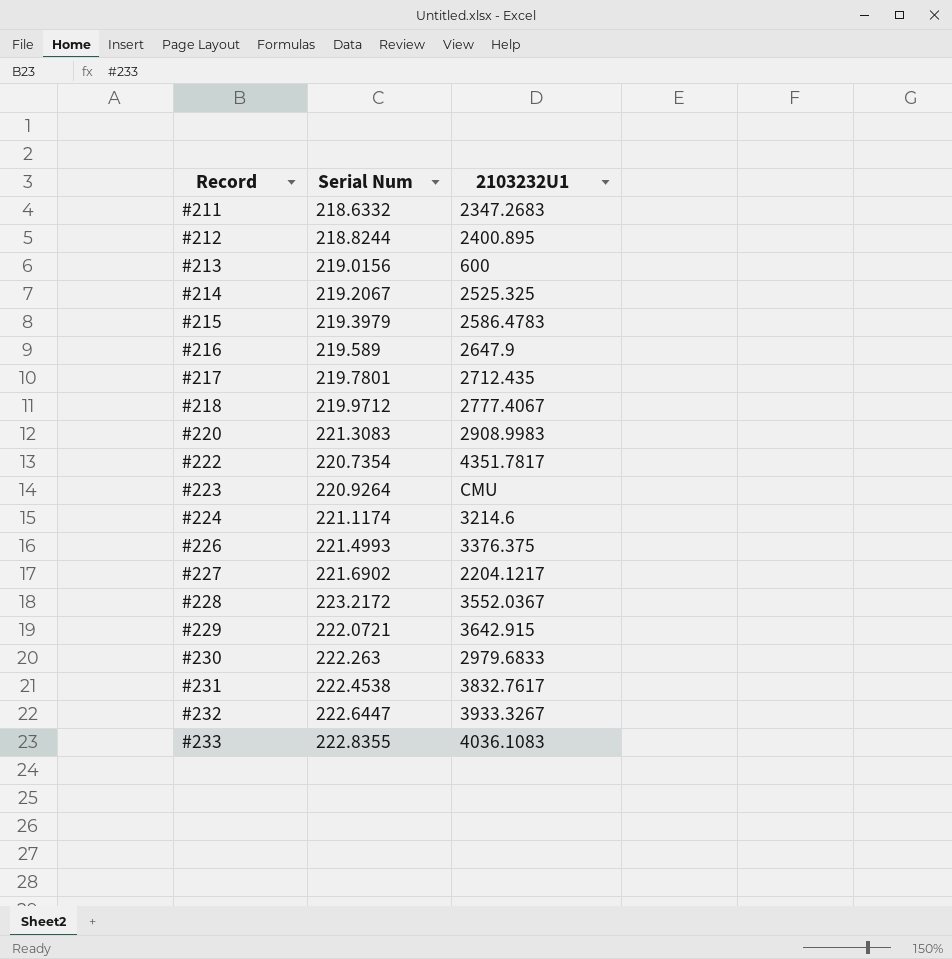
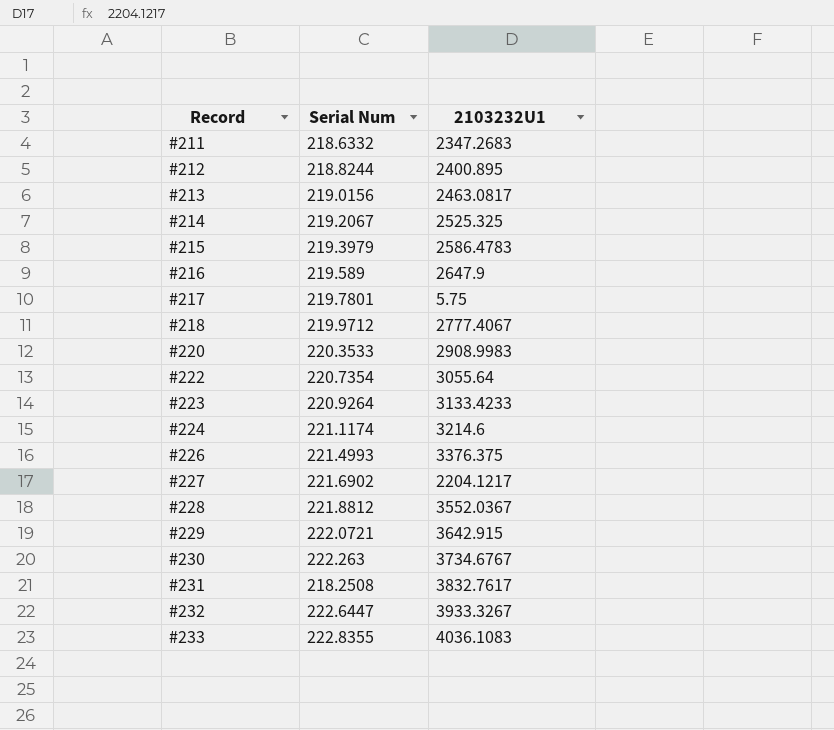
#213 | 2103232U1: 600 -> 2463.0817
#217 | 2103232U1: 2712.435 -> 5.75
#220 | Serial Num: 221.3083 -> 220.3533
#222 | 2103232U1: 4351.7817 -> 3055.64
#223 | 2103232U1: CMU -> 3133.4233
#228 | Serial Num: 223.2172 -> 221.8812
#230 | 2103232U1: 2979.6833 -> 3734.6767
#231 | Serial Num: 222.4538 -> 218.2508

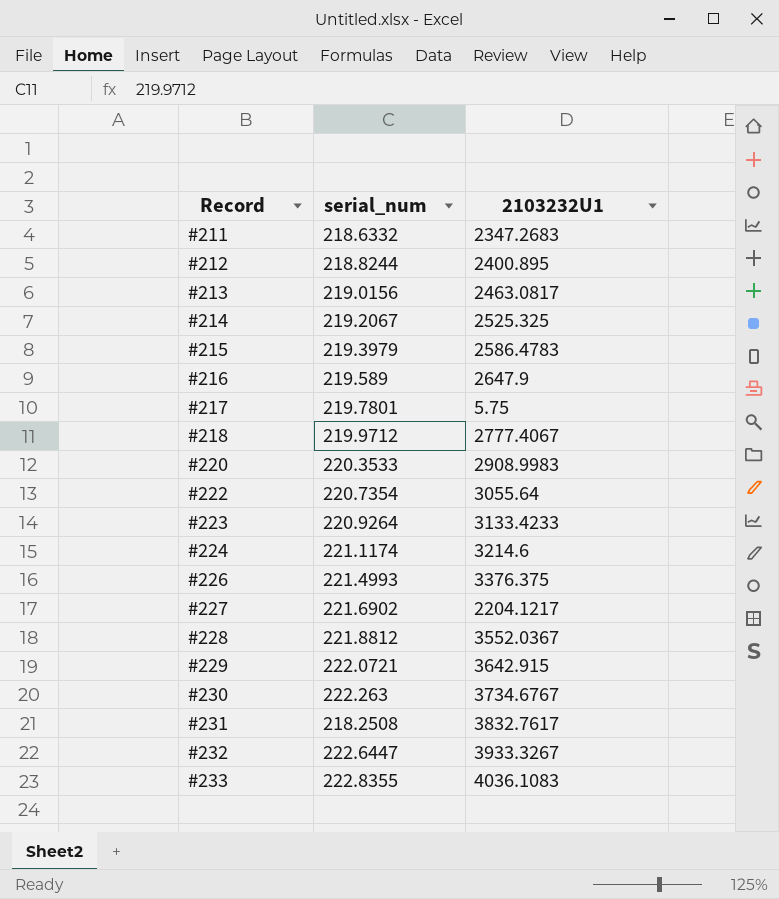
column name: Serial Num -> serial_num

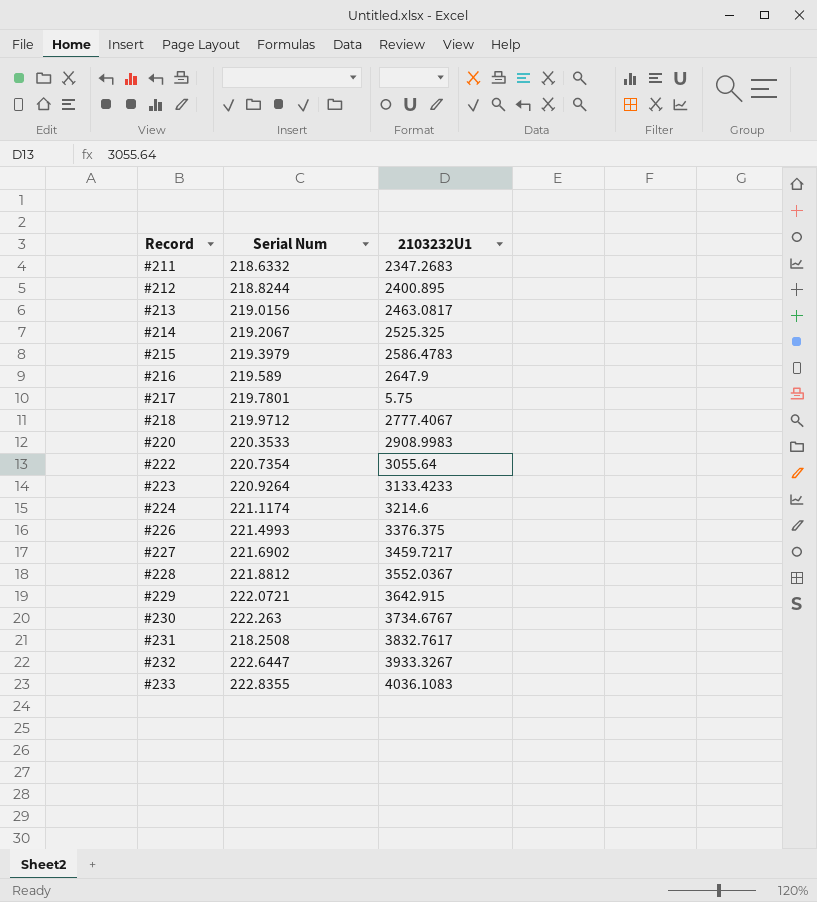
column name: serial_num -> Serial Num
#227 | 2103232U1: 2204.1217 -> 3459.7217

